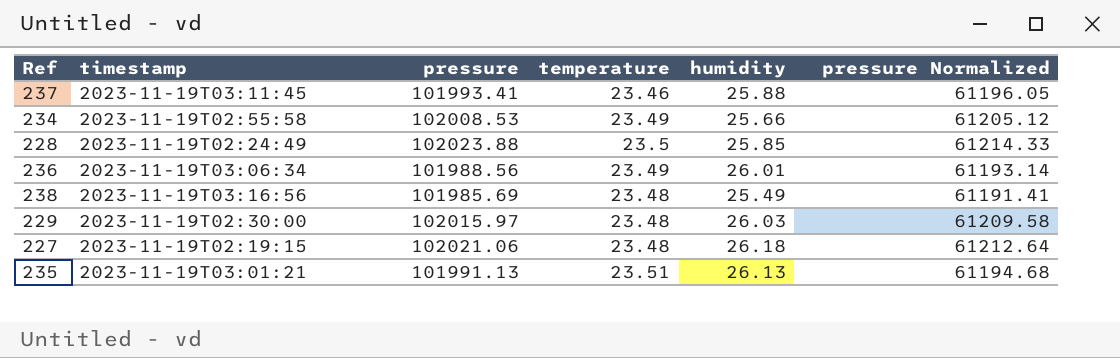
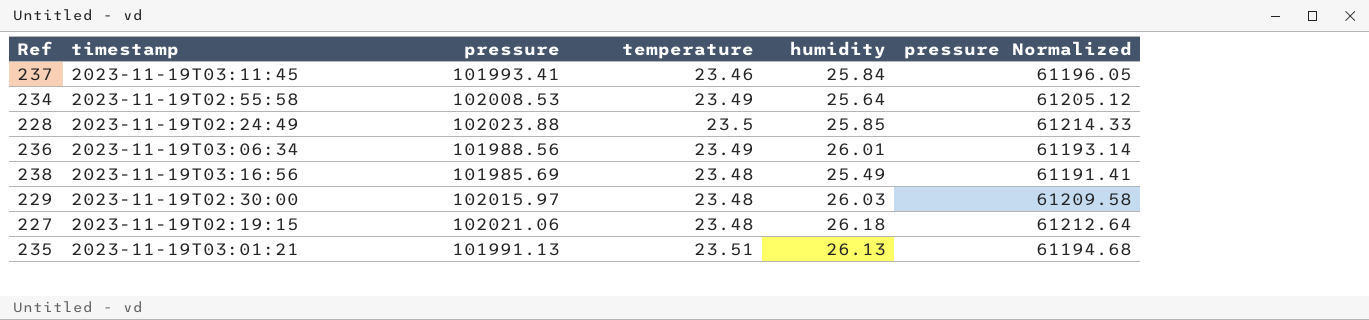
237 | humidity: 25.88 -> 25.84
234 | humidity: 25.66 -> 25.64

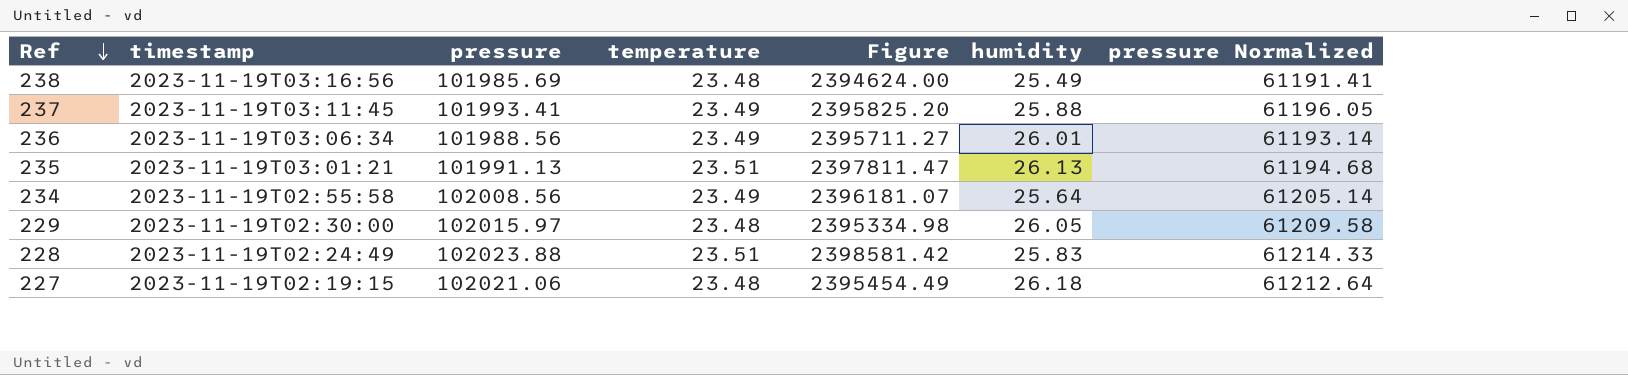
row order: none -> Ref descending
column Figure | formula: none -> [pressure] * [temperature]
237 | temperature: 23.46 -> 23.49
237 | humidity: 25.84 -> 25.88
234 | pressure: 102008.53 -> 102008.56
234 | pressure Normalized: 61205.12 -> 61205.14
229 | humidity: 26.03 -> 26.05
228 | temperature: 23.5 -> 23.51
228 | humidity: 25.85 -> 25.83

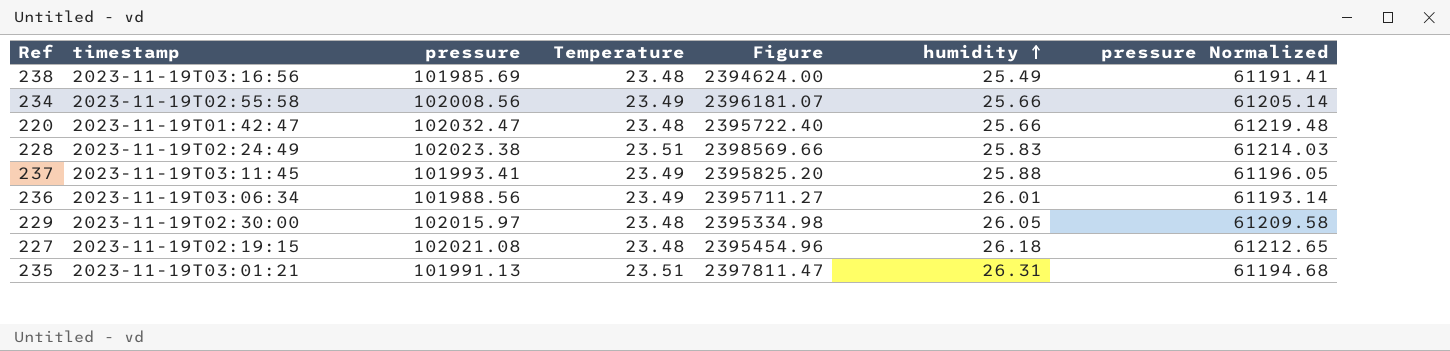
row order: Ref descending -> humidity ascending
column name: temperature -> Temperature
234 | humidity: 25.64 -> 25.66
row 220: none -> 2023-11-19T01:42:47 | 102032.47 | 23.48 | 2395722.40 | 25.66 | 61219.48
228 | pressure: 102023.88 -> 102023.38
228 | Figure: 2398581.42 -> 2398569.66
228 | pressure Normalized: 61214.33 -> 61214.03
227 | pressure: 102021.06 -> 102021.08
227 | Figure: 2395454.49 -> 2395454.96
227 | pressure Normalized: 61212.64 -> 61212.65
235 | humidity: 26.13 -> 26.31

